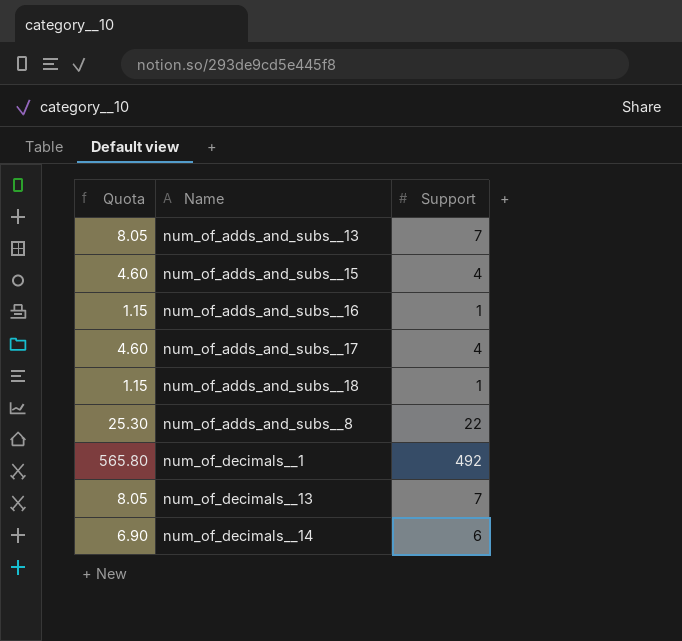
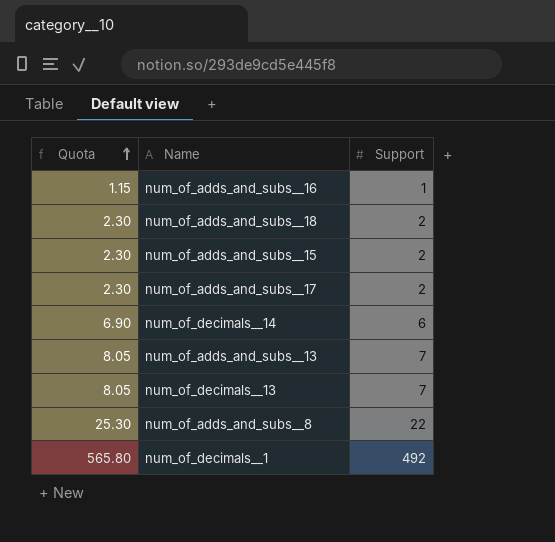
row order: none -> Quota ascending
num_of_adds_and_subs__18 | Quota: 1.15 -> 2.30
num_of_adds_and_subs__18 | Support: 1 -> 2
num_of_adds_and_subs__15 | Quota: 4.60 -> 2.30
num_of_adds_and_subs__15 | Support: 4 -> 2
num_of_adds_and_subs__17 | Quota: 4.60 -> 2.30
num_of_adds_and_subs__17 | Support: 4 -> 2

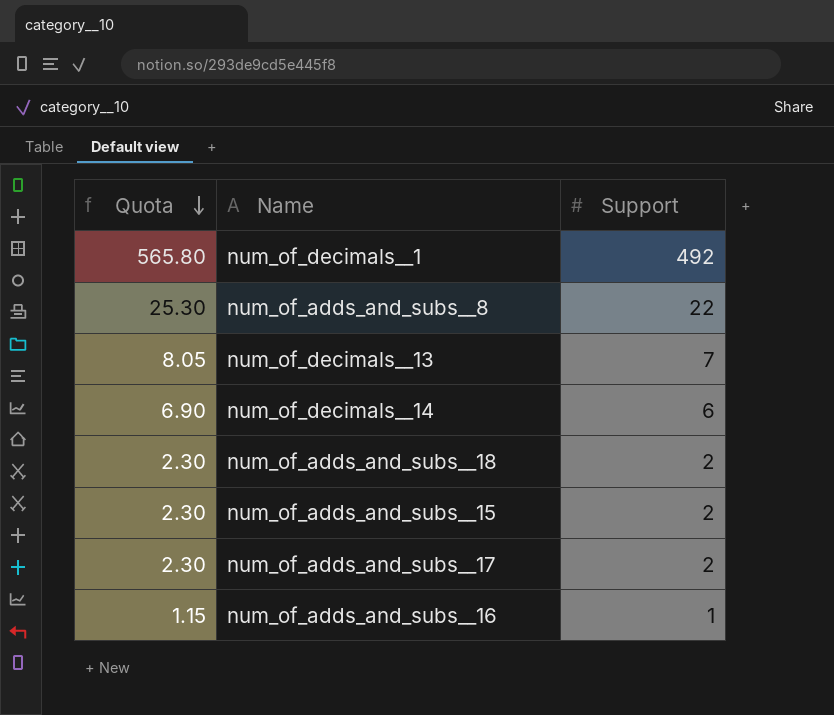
row order: Quota ascending -> Quota descending
row num_of_adds_and_subs__13: 8.05 | 7 -> none

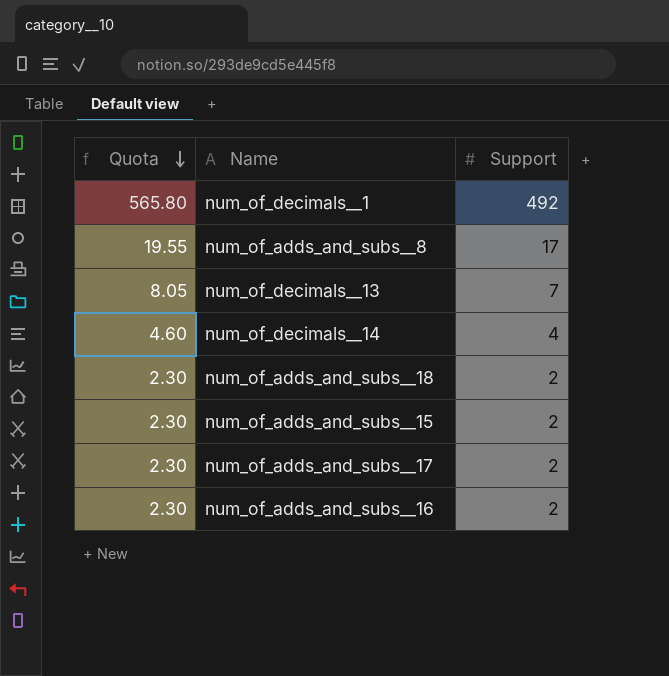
num_of_adds_and_subs__8 | Quota: 25.30 -> 19.55
num_of_adds_and_subs__8 | Support: 22 -> 17
num_of_decimals__14 | Quota: 6.90 -> 4.60
num_of_decimals__14 | Support: 6 -> 4
num_of_adds_and_subs__16 | Quota: 1.15 -> 2.30
num_of_adds_and_subs__16 | Support: 1 -> 2

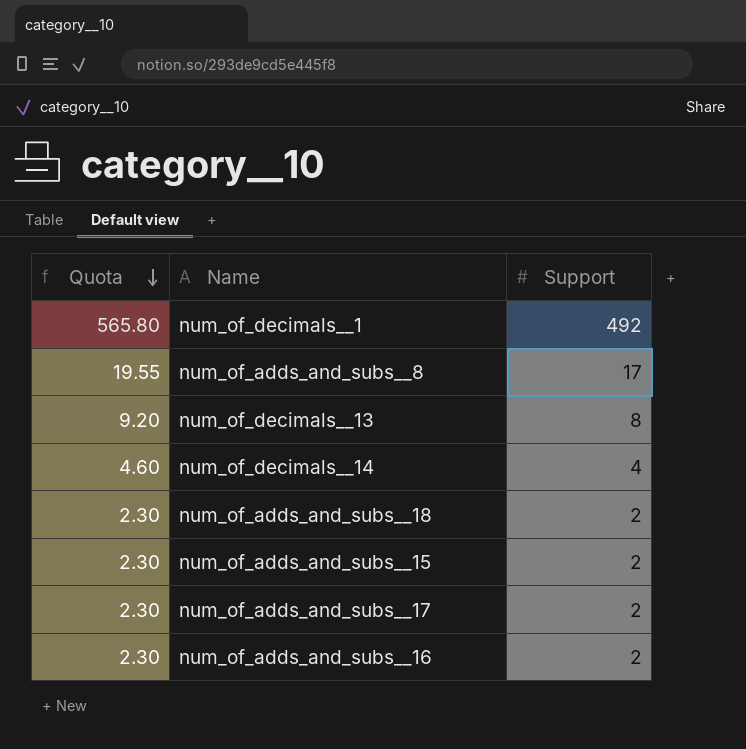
num_of_decimals__13 | Quota: 8.05 -> 9.20
num_of_decimals__13 | Support: 7 -> 8

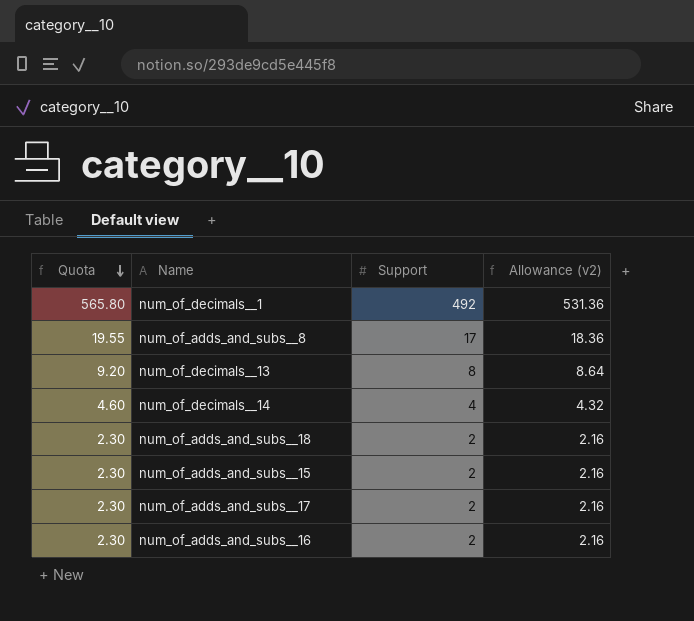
column Allowance (v2) | formula: none -> [Support] * 1.08

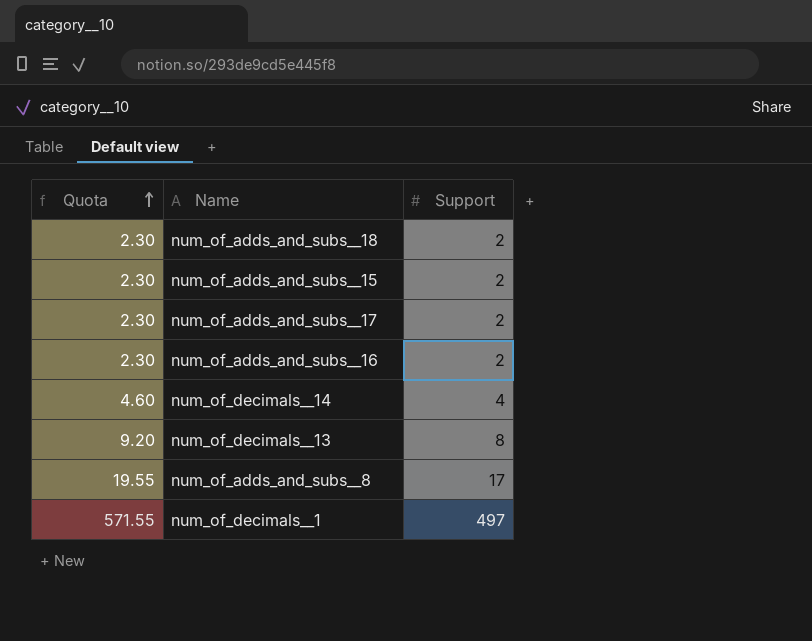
row order: Quota descending -> Quota ascending
column Allowance (v2) | formula: [Support] * 1.08 -> none
num_of_decimals__1 | Quota: 565.80 -> 571.55
num_of_decimals__1 | Support: 492 -> 497

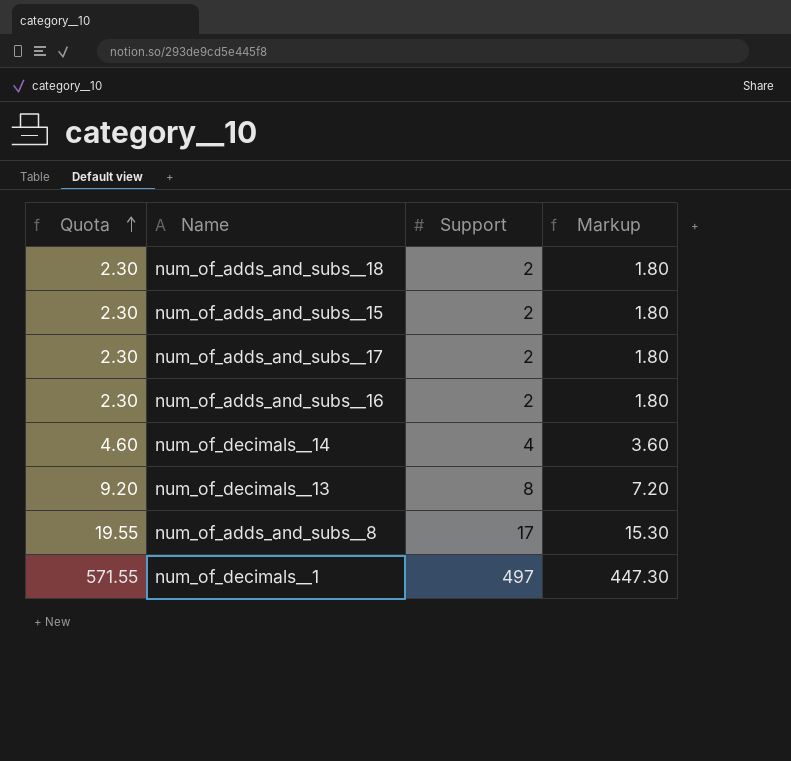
column Markup | formula: none -> [Support] * 0.9

